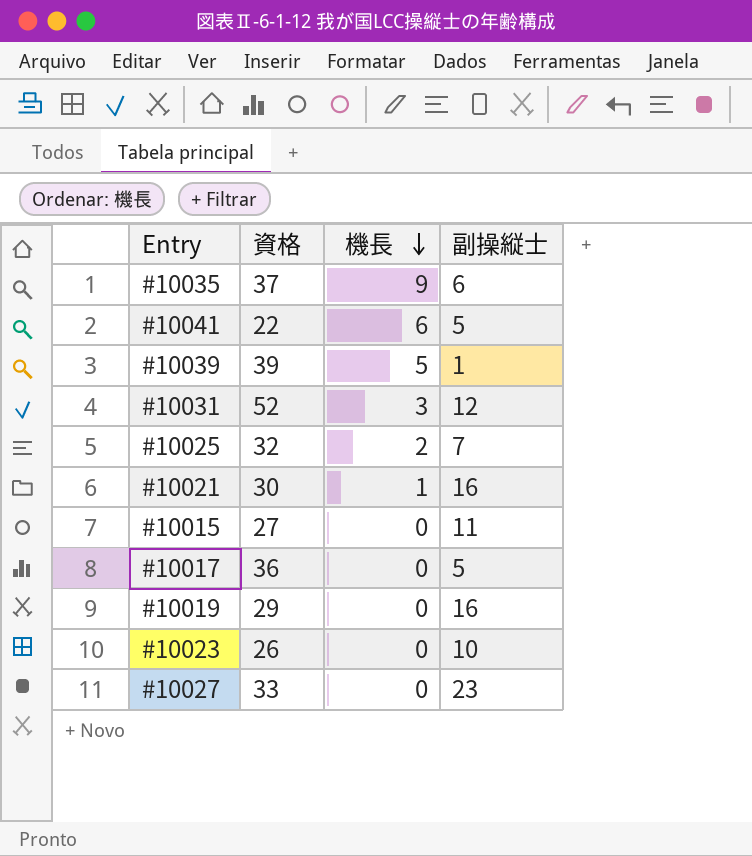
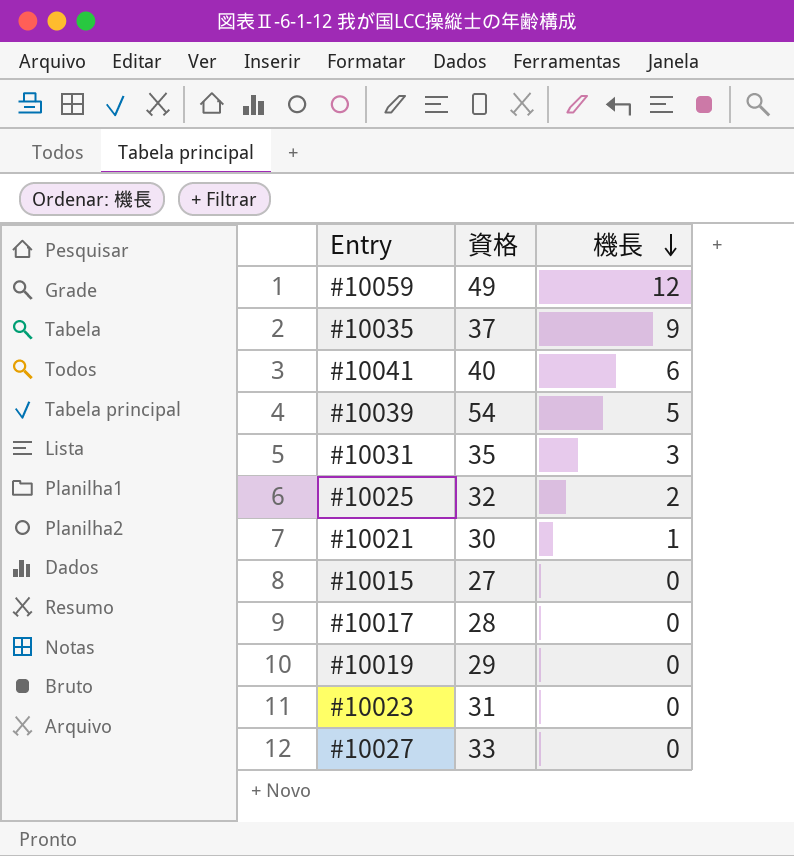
column 副操縦士 | position: 4 -> none
row #10059: none -> 49 | 12
#10041 | 資格: 22 -> 40
#10039 | 資格: 39 -> 54
#10031 | 資格: 52 -> 35
#10017 | 資格: 36 -> 28
#10023 | 資格: 26 -> 31

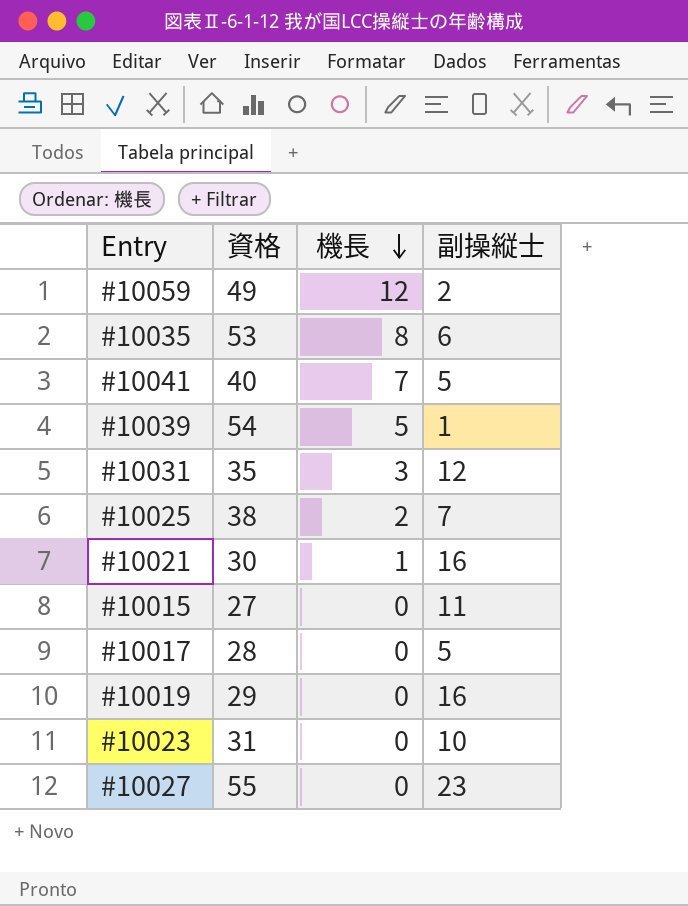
column 副操縦士 | position: none -> 4
#10035 | 資格: 37 -> 53
#10035 | 機長: 9 -> 8
#10041 | 機長: 6 -> 7
#10025 | 資格: 32 -> 38
#10027 | 資格: 33 -> 55

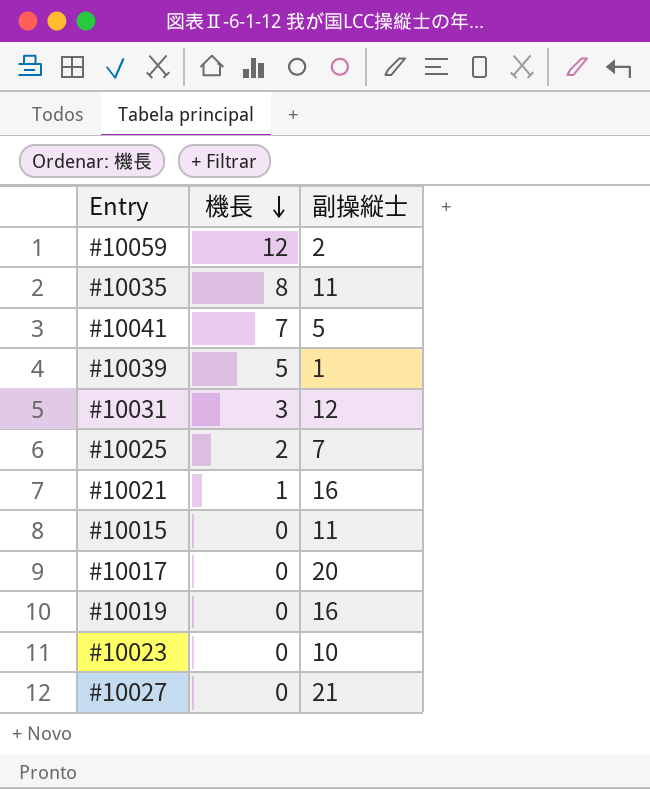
column 資格 | position: 2 -> none
#10035 | 副操縦士: 6 -> 11
#10017 | 副操縦士: 5 -> 20
#10027 | 副操縦士: 23 -> 21

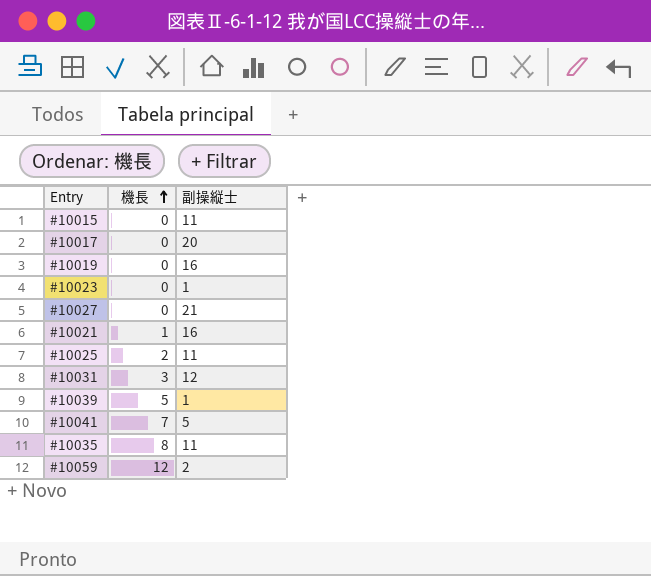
row order: 機長 descending -> 機長 ascending
#10023 | 副操縦士: 10 -> 1
#10025 | 副操縦士: 7 -> 11

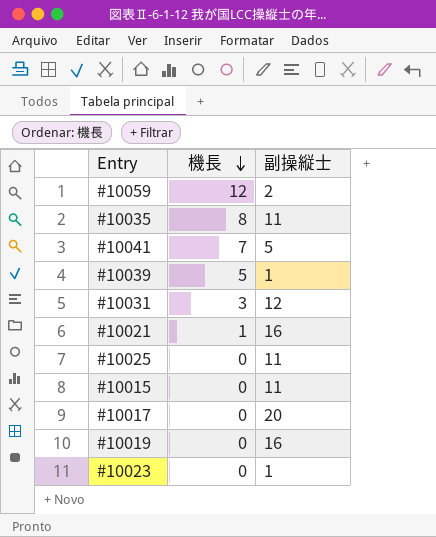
row order: 機長 ascending -> 機長 descending
row #10027: 0 | 21 -> none
#10025 | 機長: 2 -> 0

